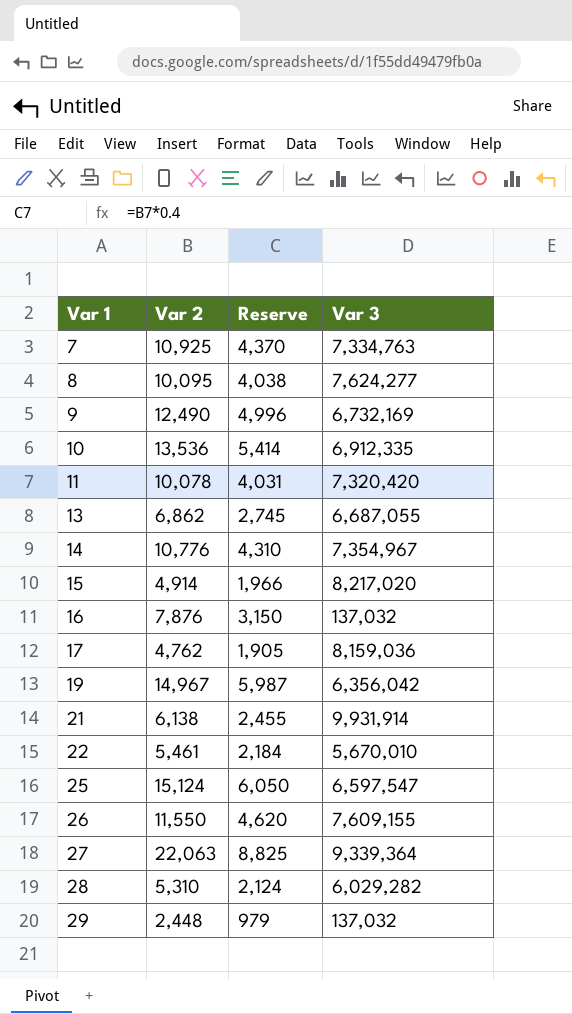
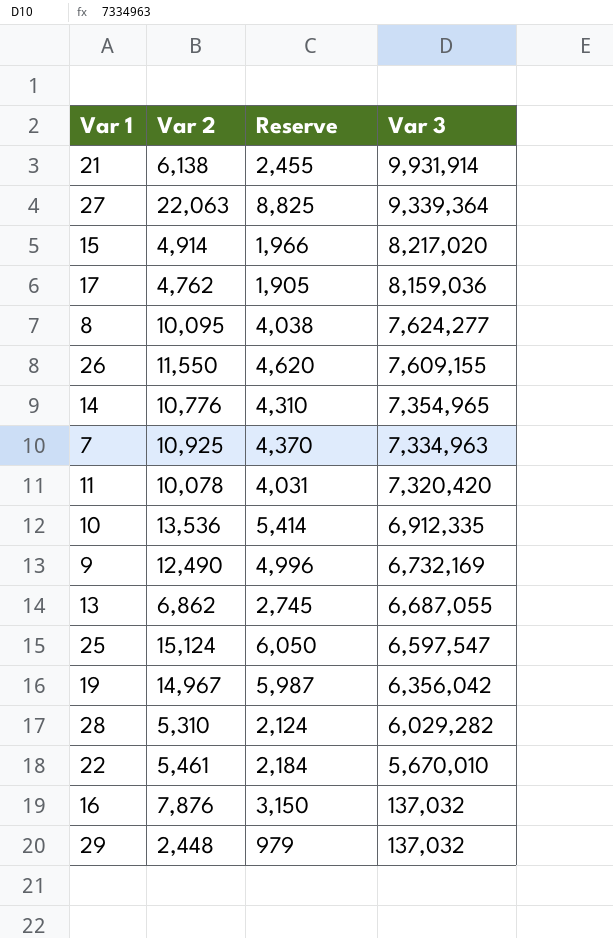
row order: Var 1 ascending -> Var 3 descending
14 | Var 3: 7,354,967 -> 7,354,965
7 | Var 3: 7,334,763 -> 7,334,963

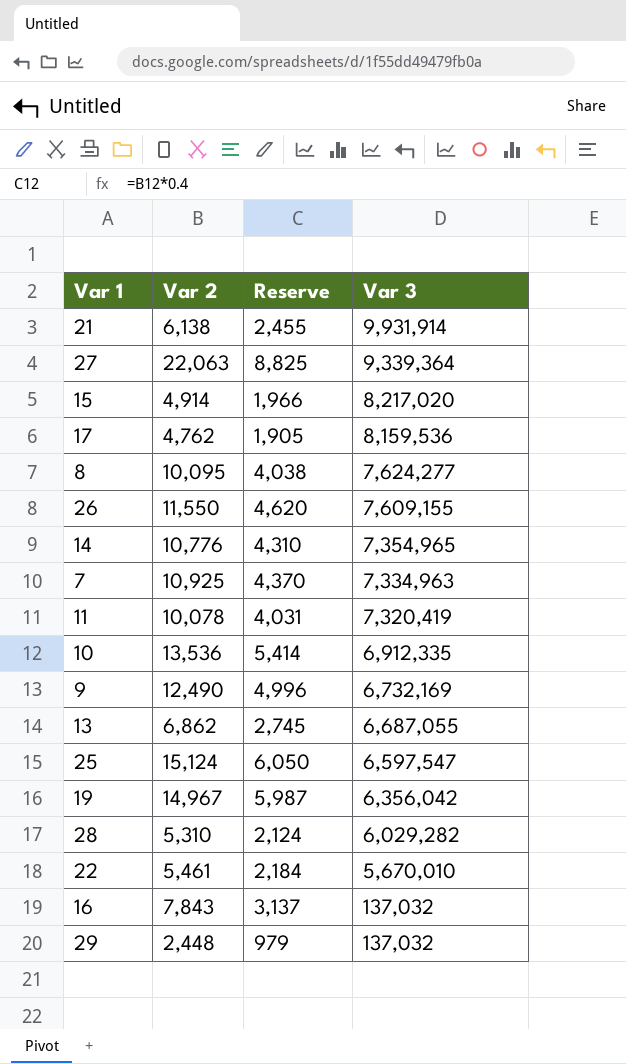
17 | Var 3: 8,159,036 -> 8,159,536
11 | Var 3: 7,320,420 -> 7,320,419
16 | Var 2: 7,876 -> 7,843
16 | Reserve: 3,150 -> 3,137

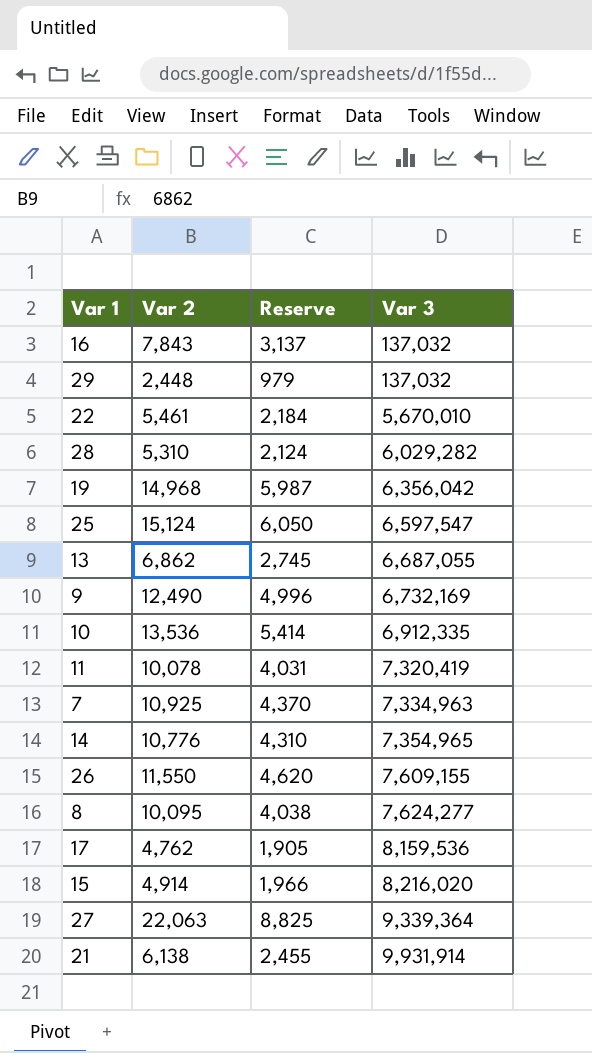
row order: Var 3 descending -> Var 3 ascending
19 | Var 2: 14,967 -> 14,968
15 | Var 3: 8,217,020 -> 8,216,020

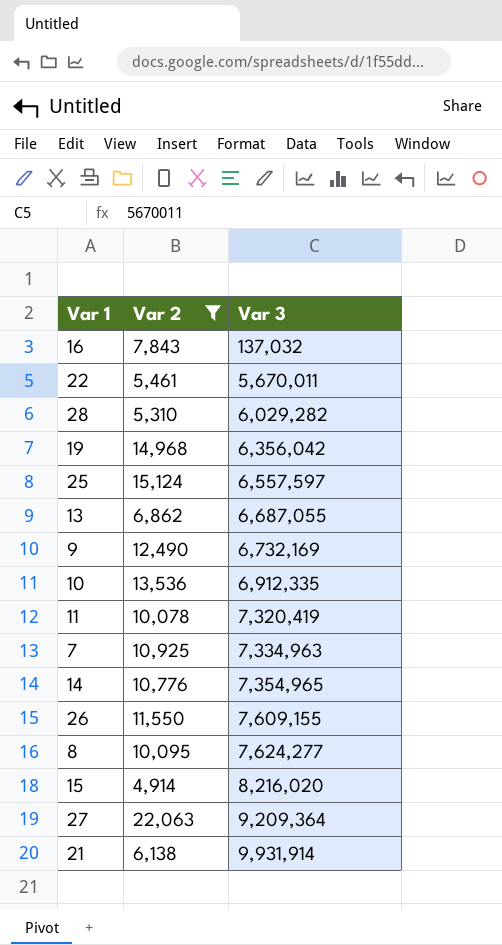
filter: none -> Var 2 >= 4,914
column Reserve | formula: [Var 2] * 0.4 -> none
22 | Var 3: 5,670,010 -> 5,670,011
25 | Var 3: 6,597,547 -> 6,557,597
27 | Var 3: 9,339,364 -> 9,209,364

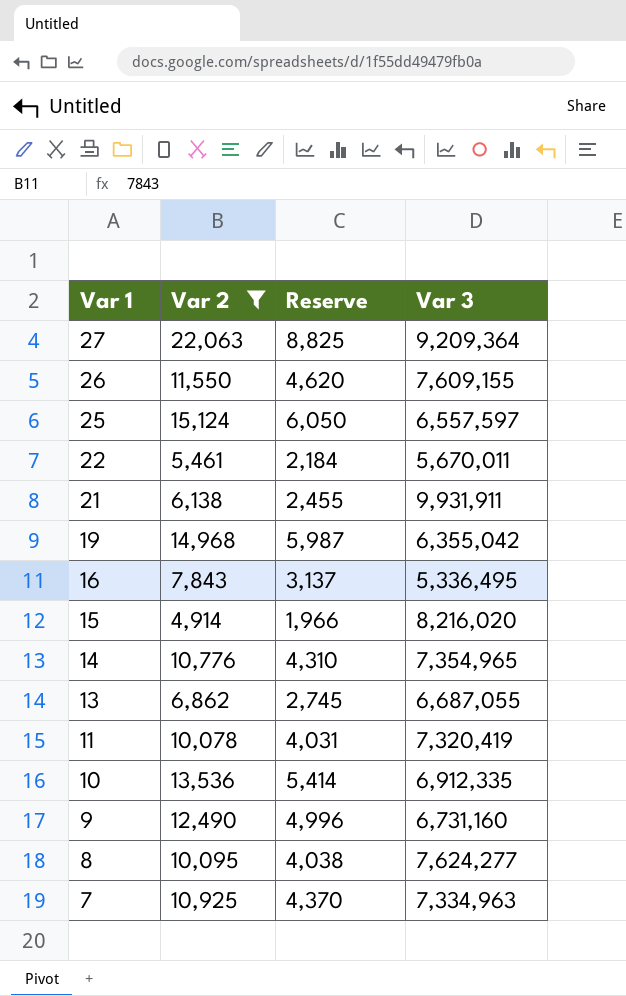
row order: Var 3 ascending -> Var 1 descending
column Reserve | formula: none -> [Var 2] * 0.4
row 28: 5,310 | 6,029,282 -> none
21 | Var 3: 9,931,914 -> 9,931,911
19 | Var 3: 6,356,042 -> 6,355,042
16 | Var 3: 137,032 -> 5,336,495
9 | Var 3: 6,732,169 -> 6,731,160

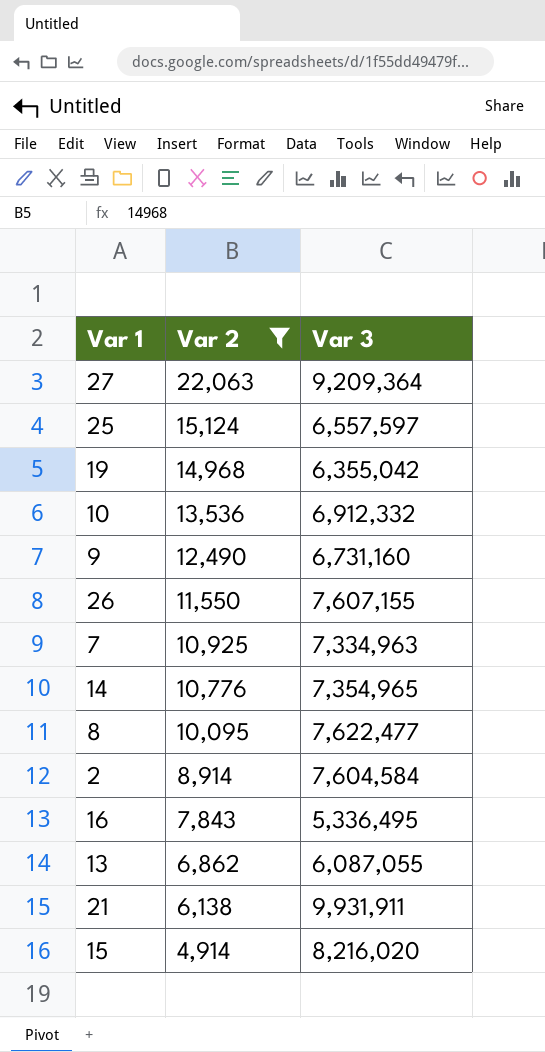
row order: Var 1 descending -> Var 2 descending
column Reserve | formula: [Var 2] * 0.4 -> none
row 22: 5,461 | 2,184 | 5,670,011 -> none
row 11: 10,078 | 4,031 | 7,320,419 -> none
10 | Var 3: 6,912,335 -> 6,912,332
26 | Var 3: 7,609,155 -> 7,607,155
8 | Var 3: 7,624,277 -> 7,622,477
row 2: none -> 8,914 | 7,604,584
13 | Var 3: 6,687,055 -> 6,087,055

